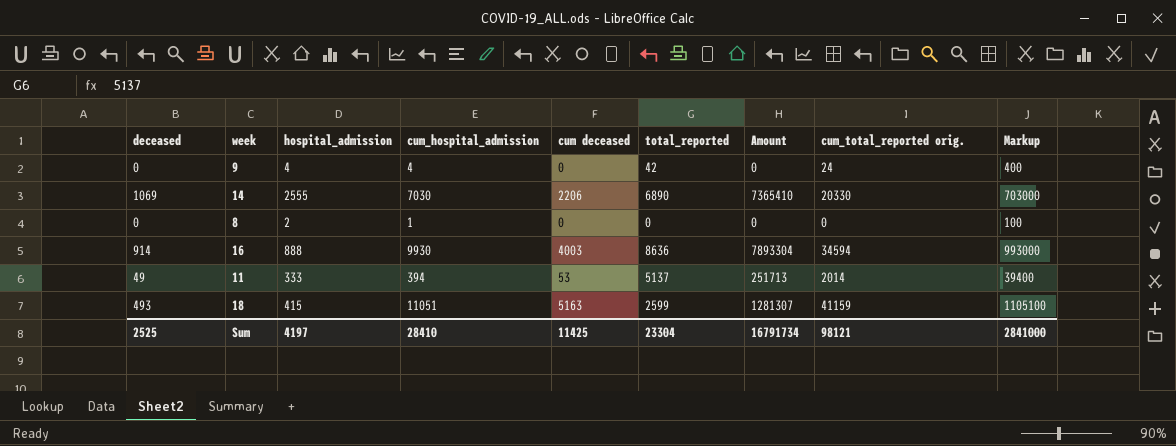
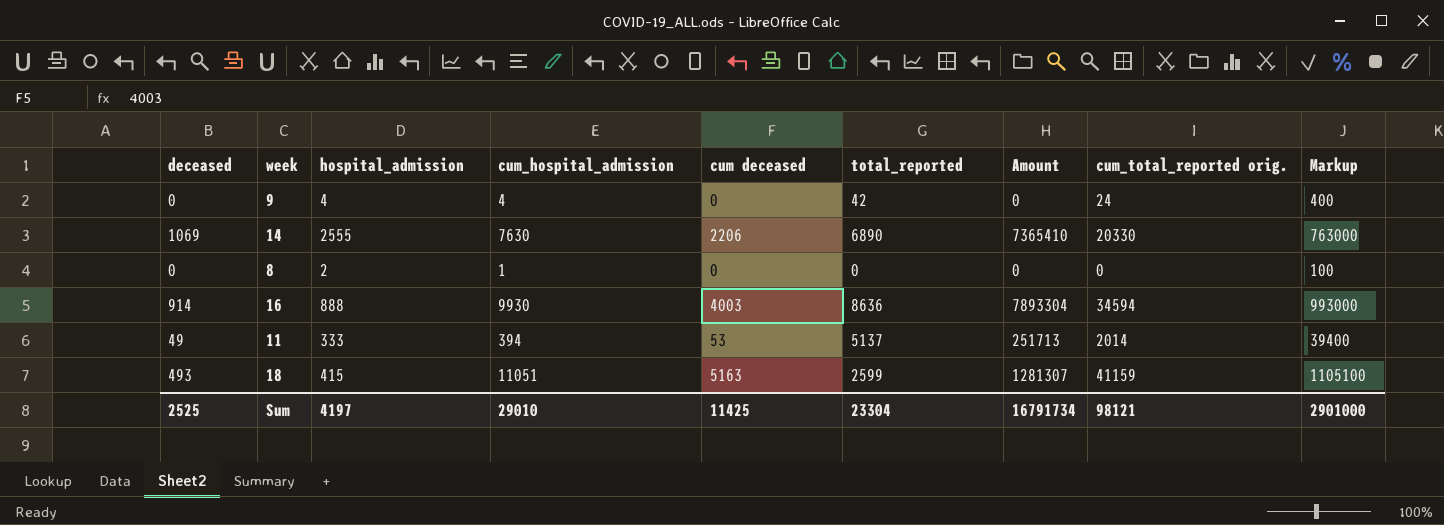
14 | cum_hospital_admission: 7030 -> 7630
14 | Markup: 703000 -> 763000
Sum | cum_hospital_admission: 28410 -> 29010
Sum | Markup: 2841000 -> 2901000

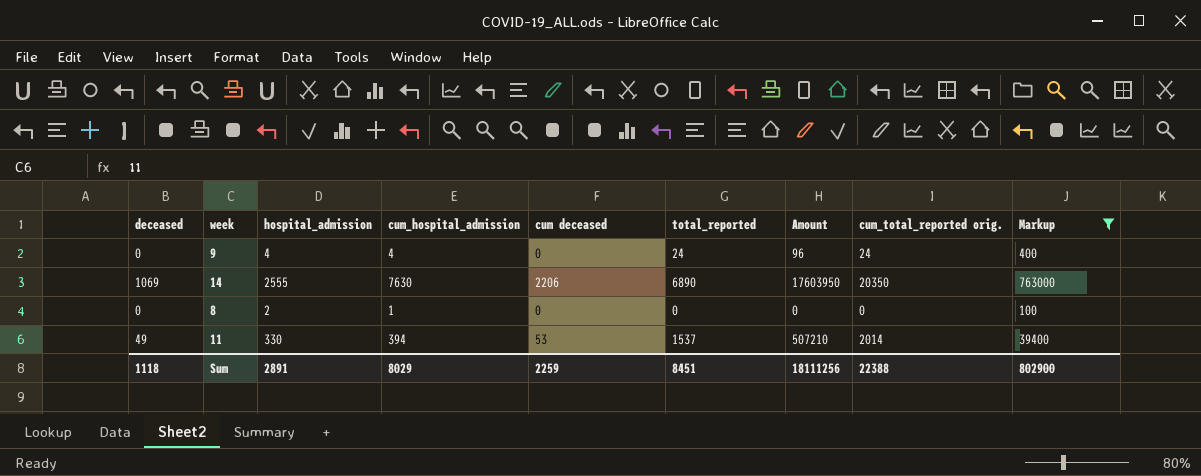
filter: none -> Markup <= 763000
column Amount | formula: [deceased] * [total_reported] -> [hospital_admission] * [total_reported]
9 | total_reported: 42 -> 24
14 | cum_total_reported orig.: 20330 -> 20350
11 | hospital_admission: 333 -> 330
11 | total_reported: 5137 -> 1537
Sum | deceased: 2525 -> 1118
Sum | hospital_admission: 4197 -> 2891
Sum | cum_hospital_admission: 29010 -> 8029
Sum | cum deceased: 11425 -> 2259
Sum | total_reported: 23304 -> 8451
Sum | Amount: 16791734 -> 18111256
Sum | cum_total_reported orig.: 98121 -> 22388
Sum | Markup: 2901000 -> 802900

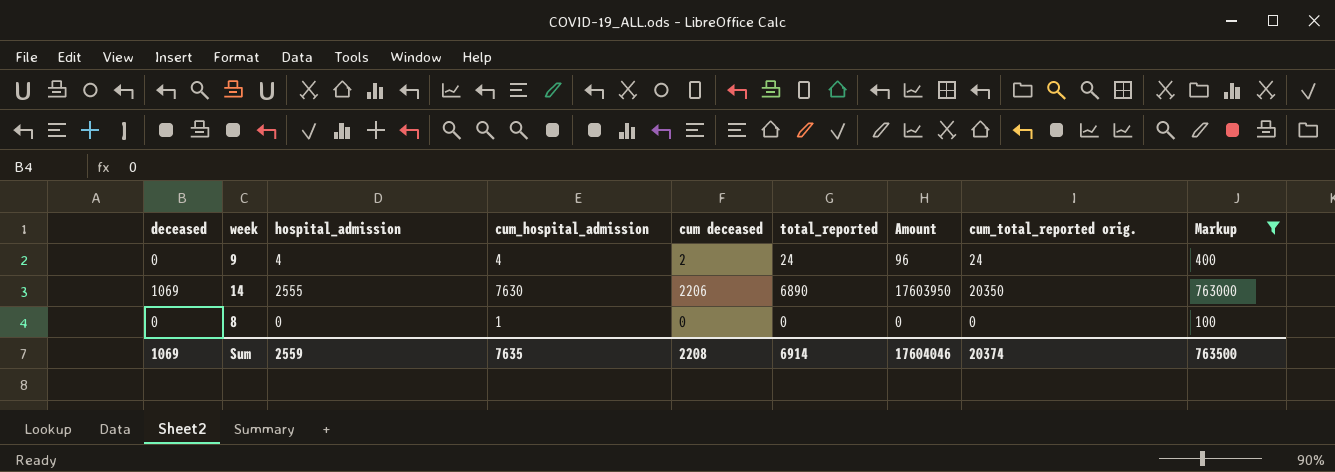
row 11: 49 | 330 | 394 | 53 | 1537 | 507210 | 2014 | 39400 -> none
9 | cum deceased: 0 -> 2
8 | hospital_admission: 2 -> 0
Sum | deceased: 1118 -> 1069
Sum | hospital_admission: 2891 -> 2559
Sum | cum_hospital_admission: 8029 -> 7635
Sum | cum deceased: 2259 -> 2208
Sum | total_reported: 8451 -> 6914
Sum | Amount: 18111256 -> 17604046
Sum | cum_total_reported orig.: 22388 -> 20374
Sum | Markup: 802900 -> 763500

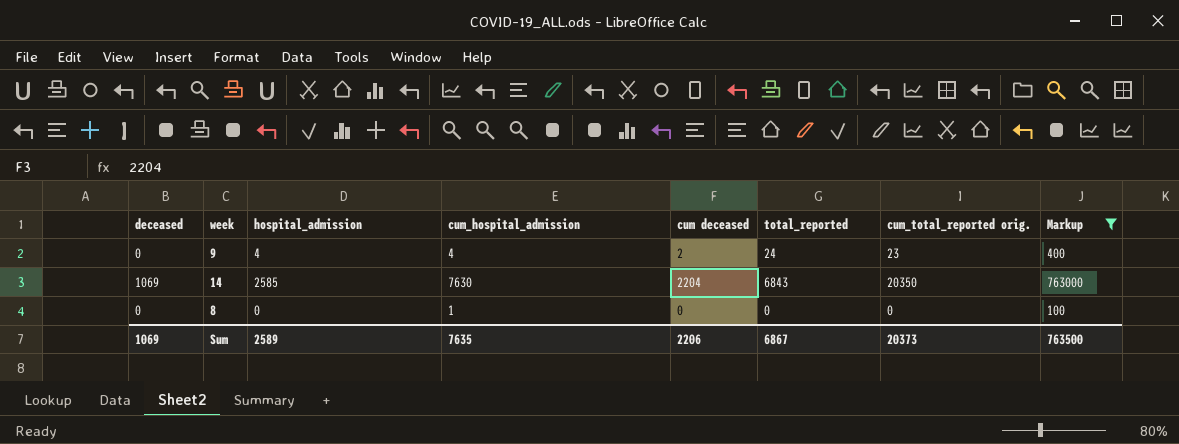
column Amount | formula: [hospital_admission] * [total_reported] -> none
9 | cum_total_reported orig.: 24 -> 23
14 | hospital_admission: 2555 -> 2585
14 | cum deceased: 2206 -> 2204
14 | total_reported: 6890 -> 6843
Sum | hospital_admission: 2559 -> 2589
Sum | cum deceased: 2208 -> 2206
Sum | total_reported: 6914 -> 6867
Sum | cum_total_reported orig.: 20374 -> 20373

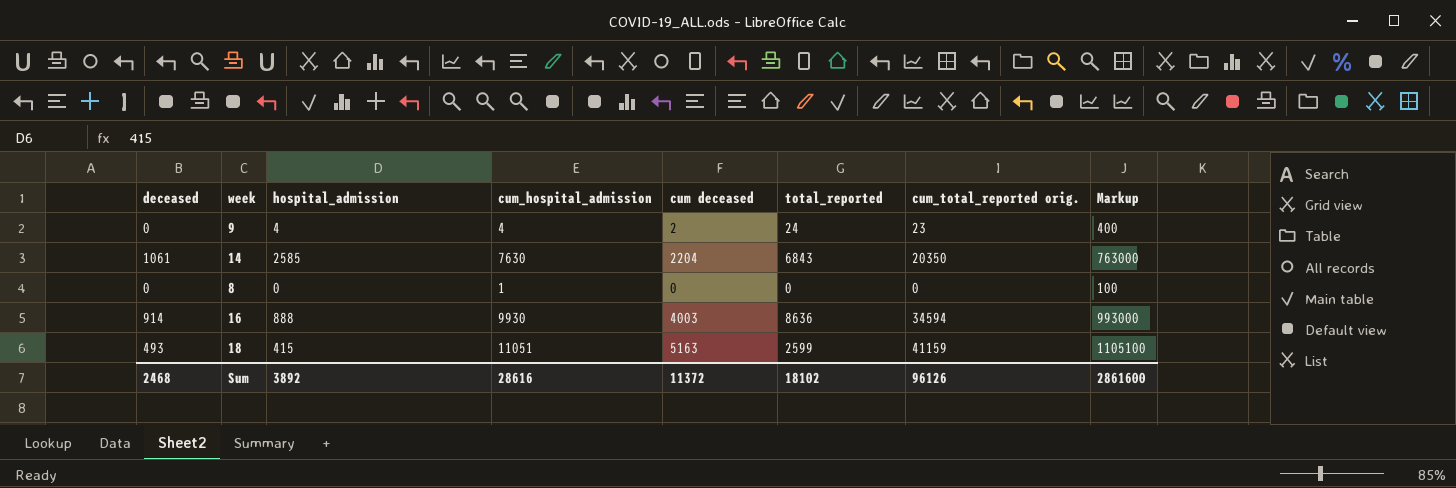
filter: Markup <= 763000 -> none
14 | deceased: 1069 -> 1061
Sum | deceased: 1069 -> 2468
Sum | hospital_admission: 2589 -> 3892
Sum | cum_hospital_admission: 7635 -> 28616
Sum | cum deceased: 2206 -> 11372
Sum | total_reported: 6867 -> 18102
Sum | cum_total_reported orig.: 20373 -> 96126
Sum | Markup: 763500 -> 2861600

